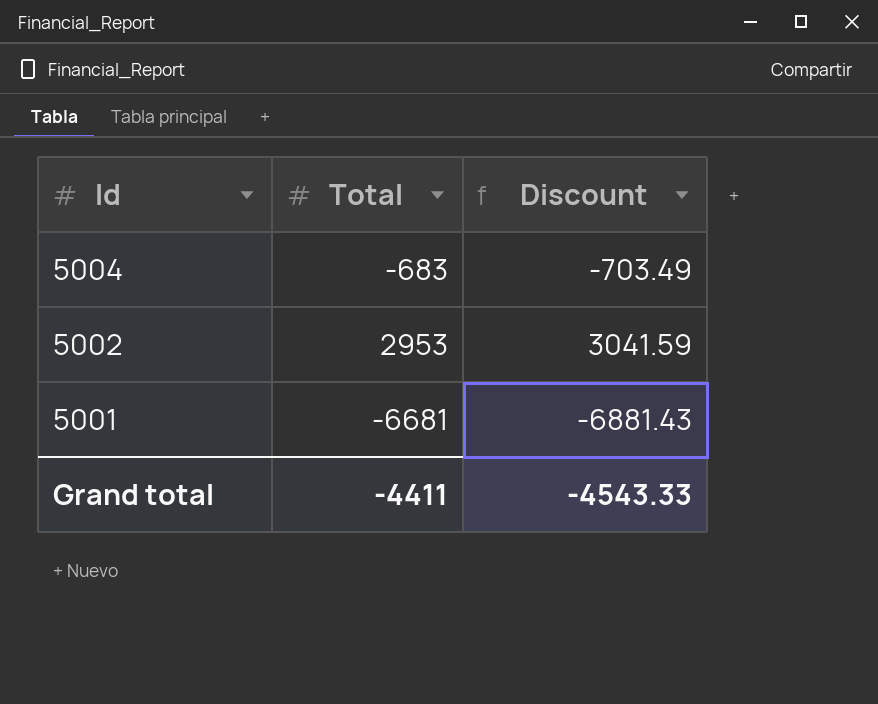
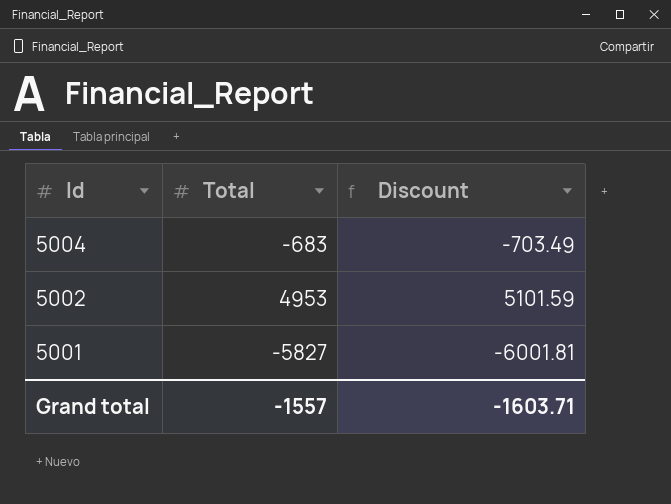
5002 | Total: 2953 -> 4953
5002 | Discount: 3041.59 -> 5101.59
5001 | Total: -6681 -> -5827
5001 | Discount: -6881.43 -> -6001.81
Grand total | Total: -4411 -> -1557
Grand total | Discount: -4543.33 -> -1603.71

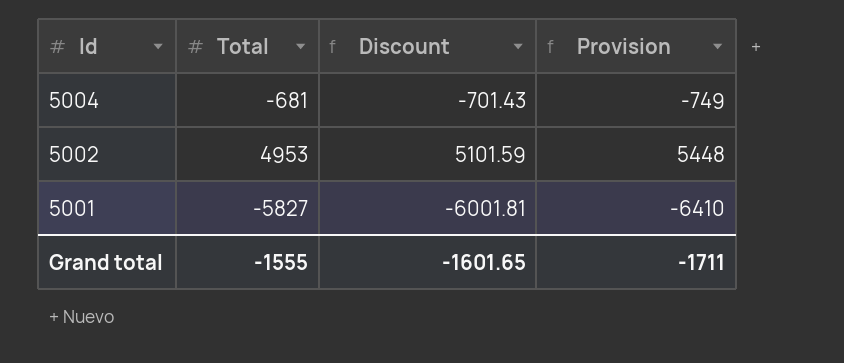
column Provision | formula: none -> [Total] * 1.1
5004 | Total: -683 -> -681
5004 | Discount: -703.49 -> -701.43
Grand total | Total: -1557 -> -1555
Grand total | Discount: -1603.71 -> -1601.65

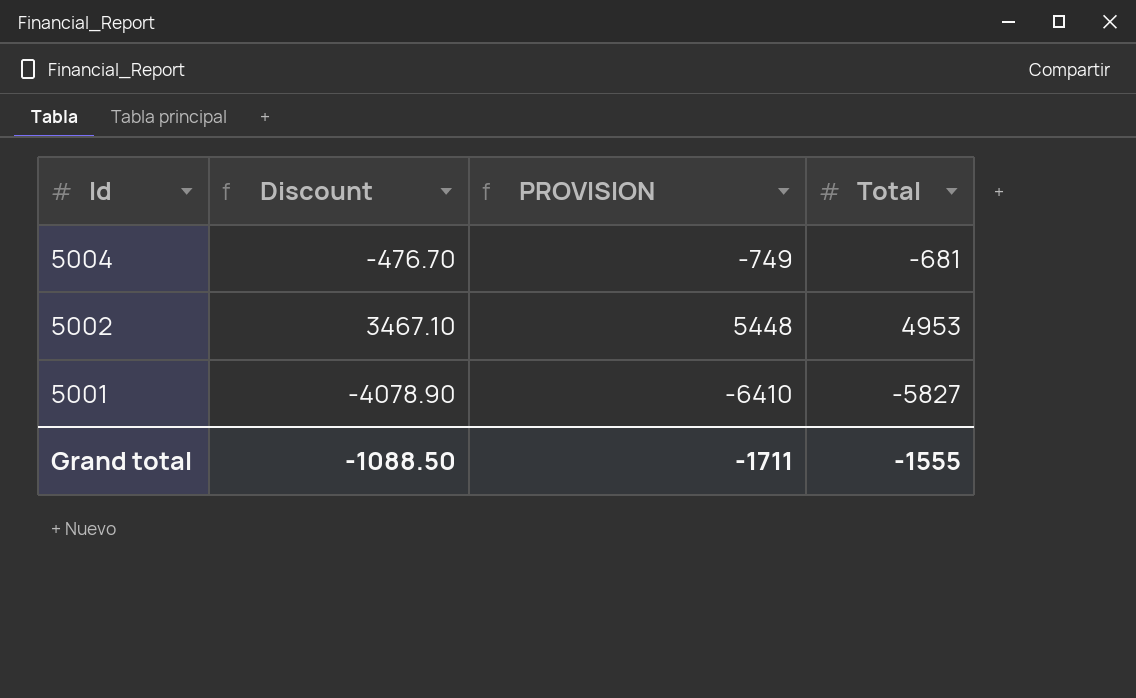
column Discount | formula: [Total] * 1.03 -> [Total] * 0.7
column name: Provision -> PROVISION
column Total | position: 2 -> 4
Grand total | Discount: -1601.65 -> -1088.50

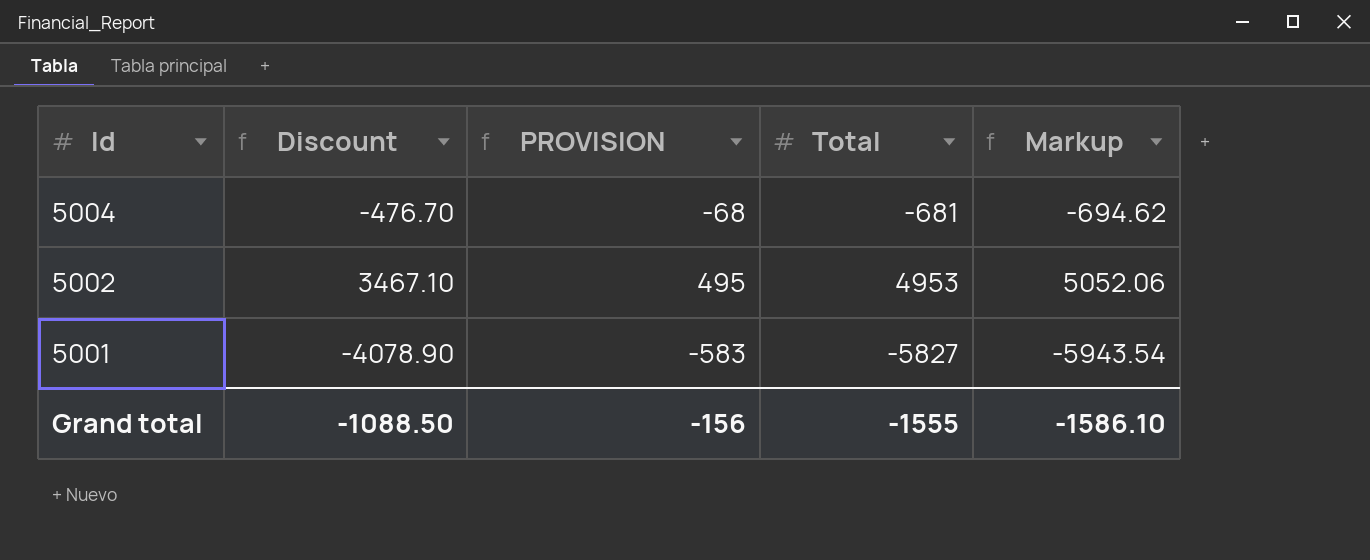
column PROVISION | formula: [Total] * 1.1 -> [Total] * 0.1
column Markup | formula: none -> [Total] * 1.02
Grand total | PROVISION: -1711 -> -156

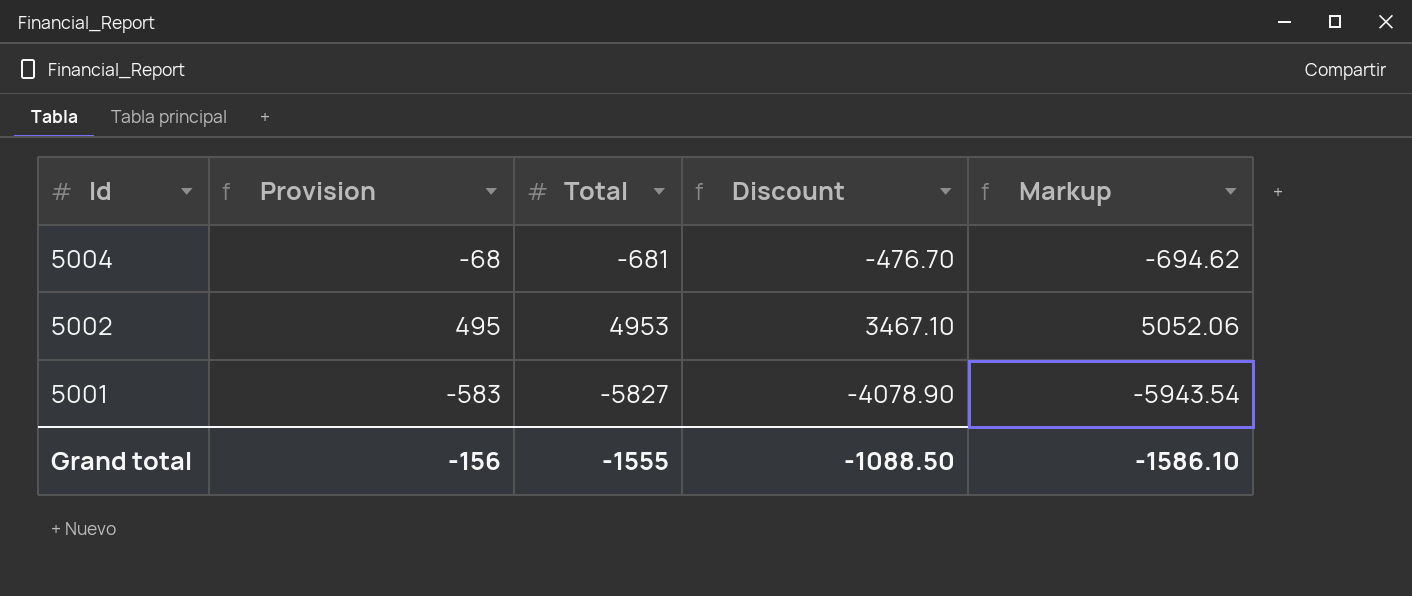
column name: PROVISION -> Provision
column Discount | position: 2 -> 4

